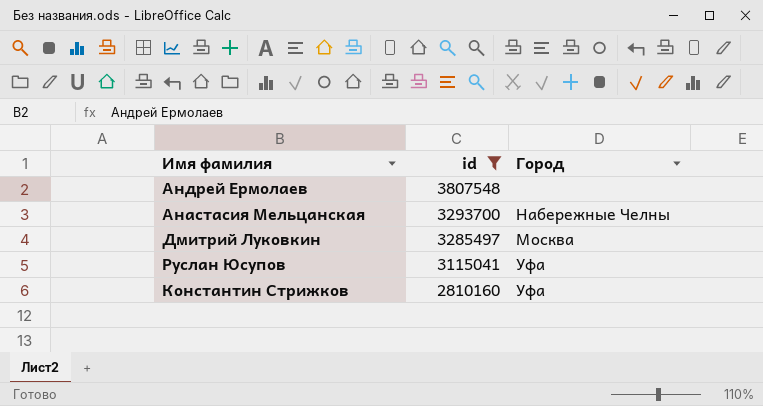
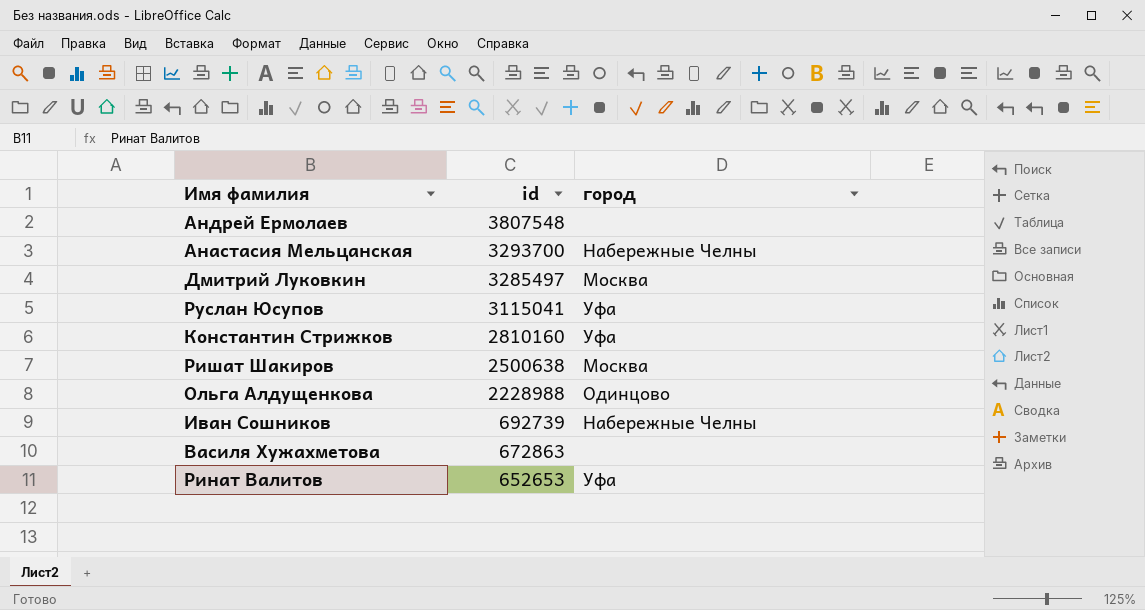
filter: id >= 2810160 -> none
column name: Город -> город

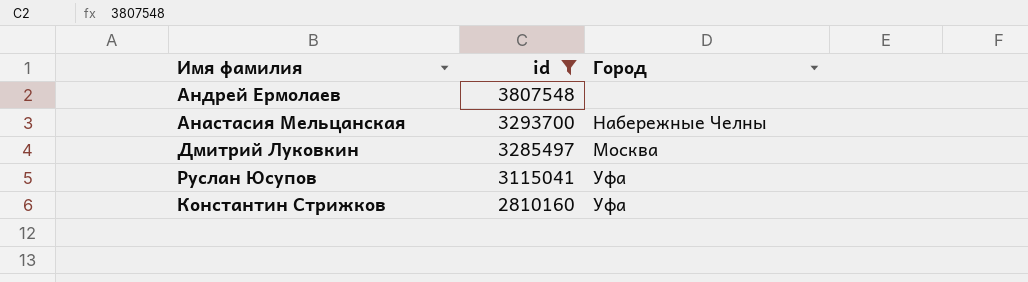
filter: none -> id >= 2810160
column name: город -> Город

